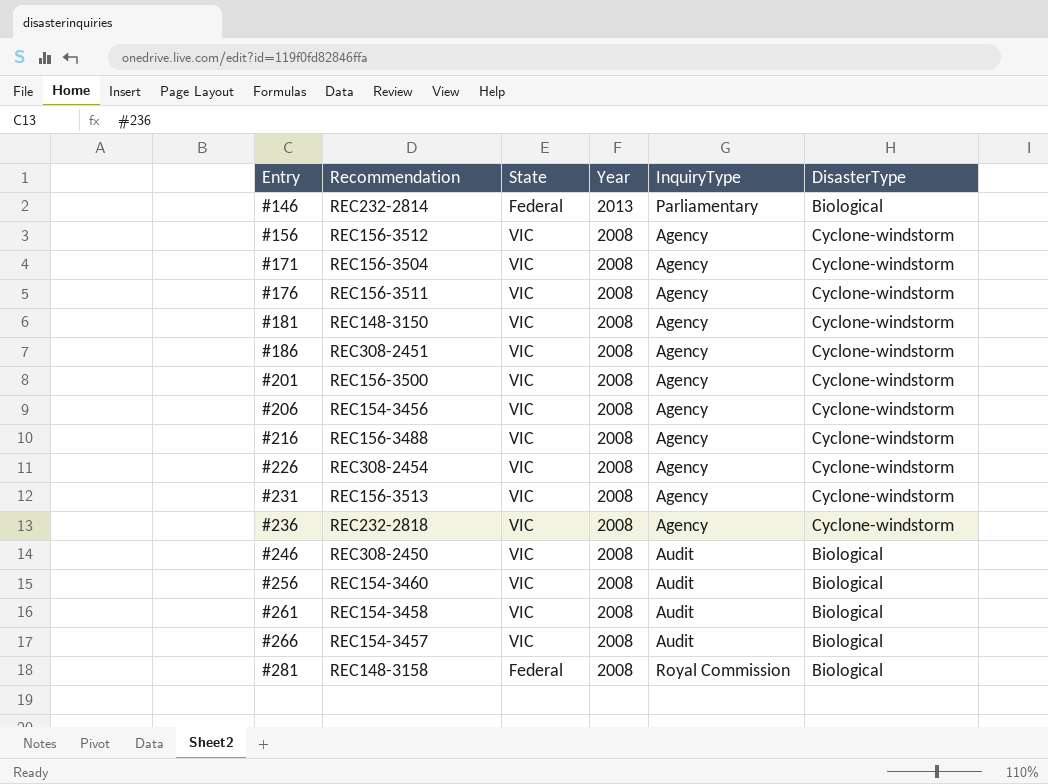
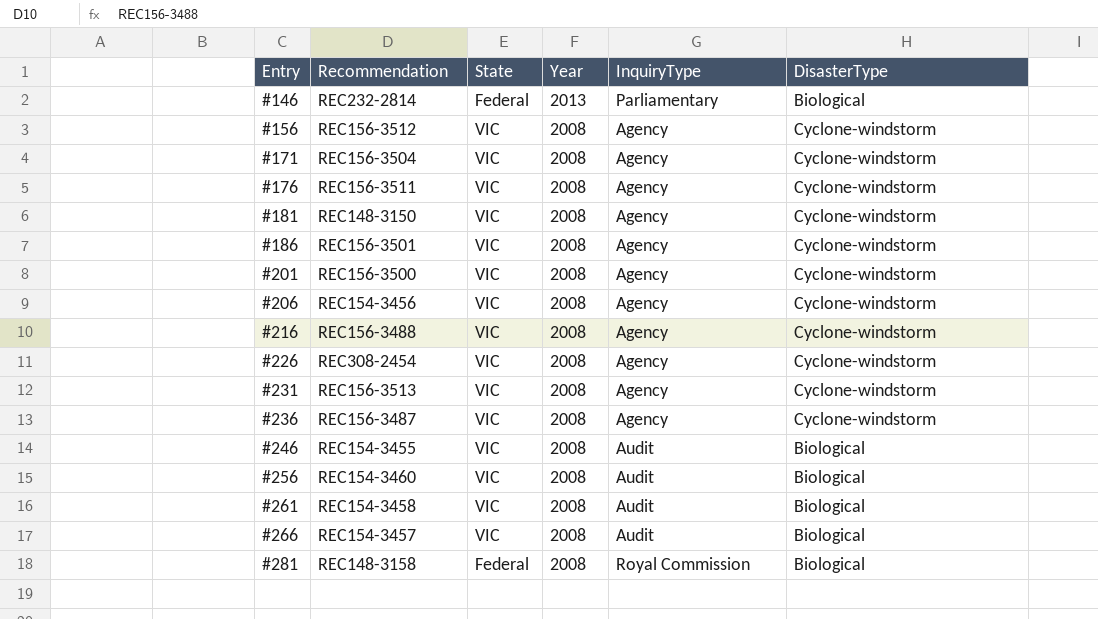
#186 | Recommendation: REC308-2451 -> REC156-3501
#236 | Recommendation: REC232-2818 -> REC156-3487
#246 | Recommendation: REC308-2450 -> REC154-3455

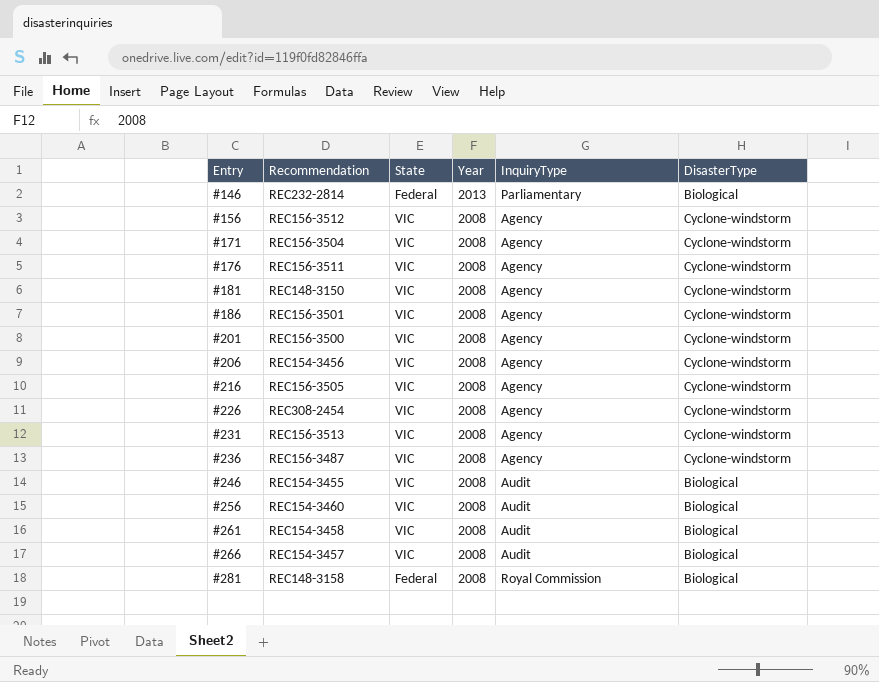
#216 | Recommendation: REC156-3488 -> REC156-3505

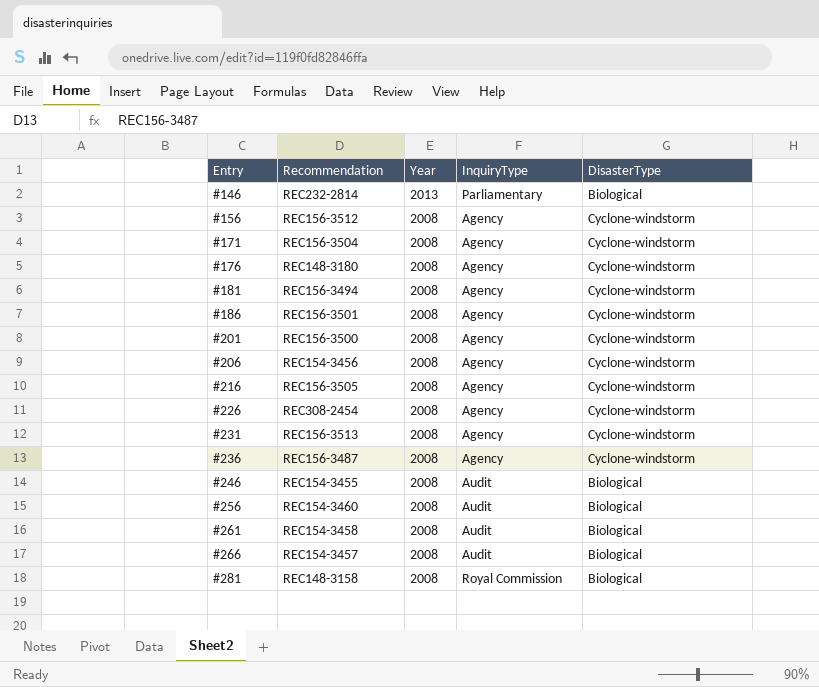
column State | position: 3 -> none
#176 | Recommendation: REC156-3511 -> REC148-3180
#181 | Recommendation: REC148-3150 -> REC156-3494

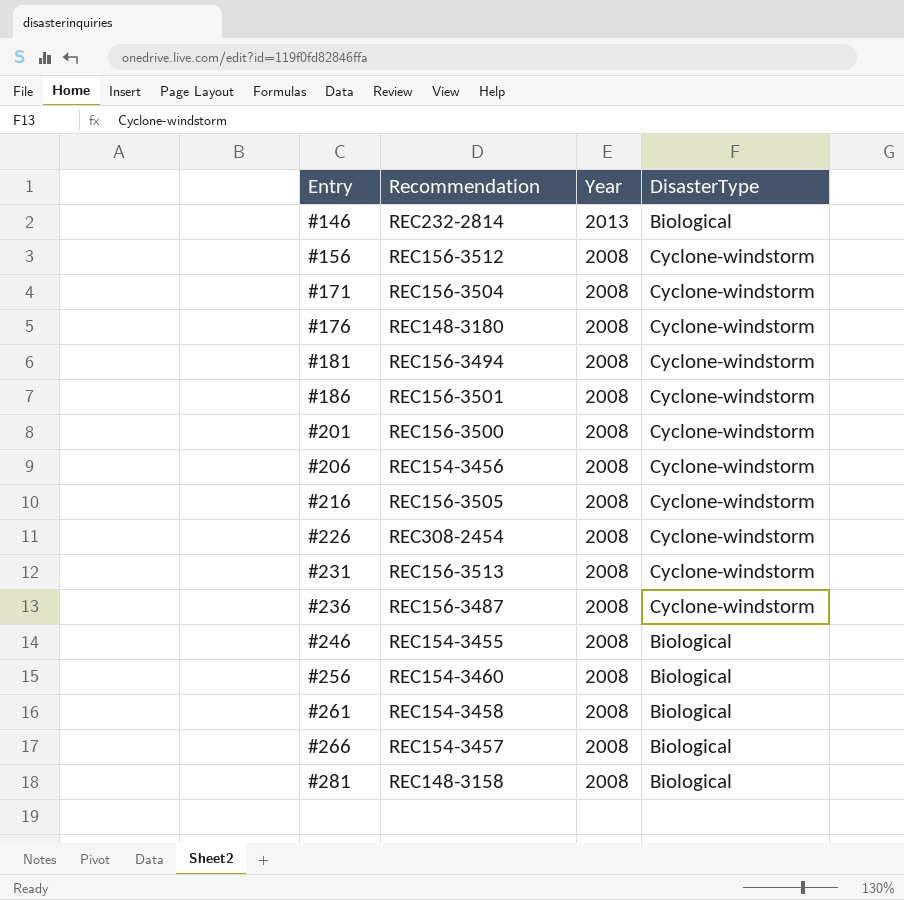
column InquiryType | position: 4 -> none

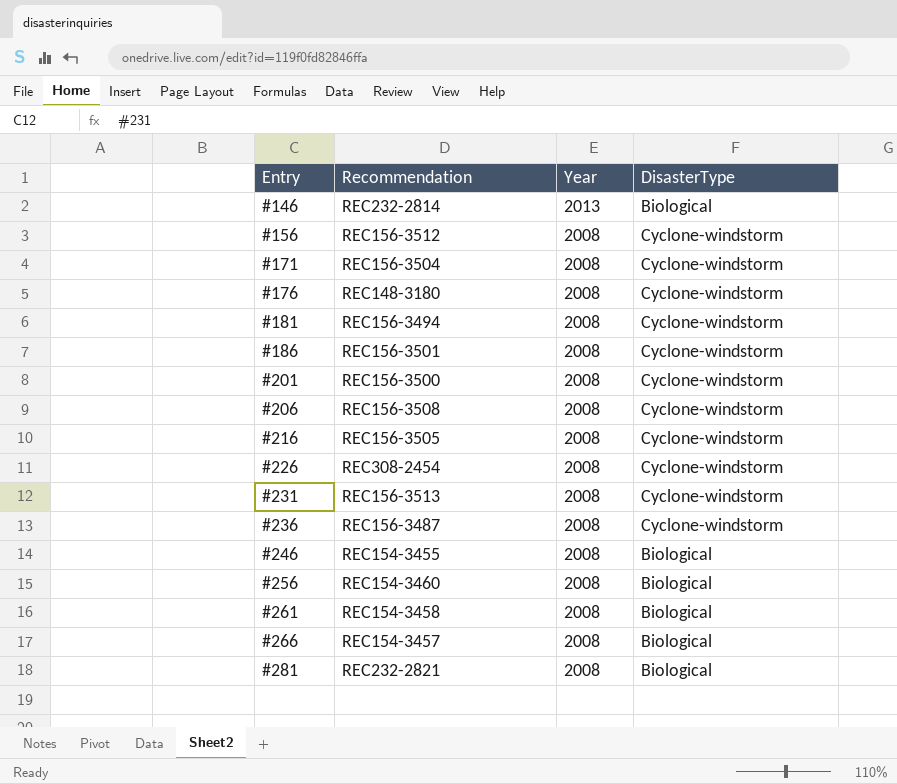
#206 | Recommendation: REC154-3456 -> REC156-3508
#281 | Recommendation: REC148-3158 -> REC232-2821

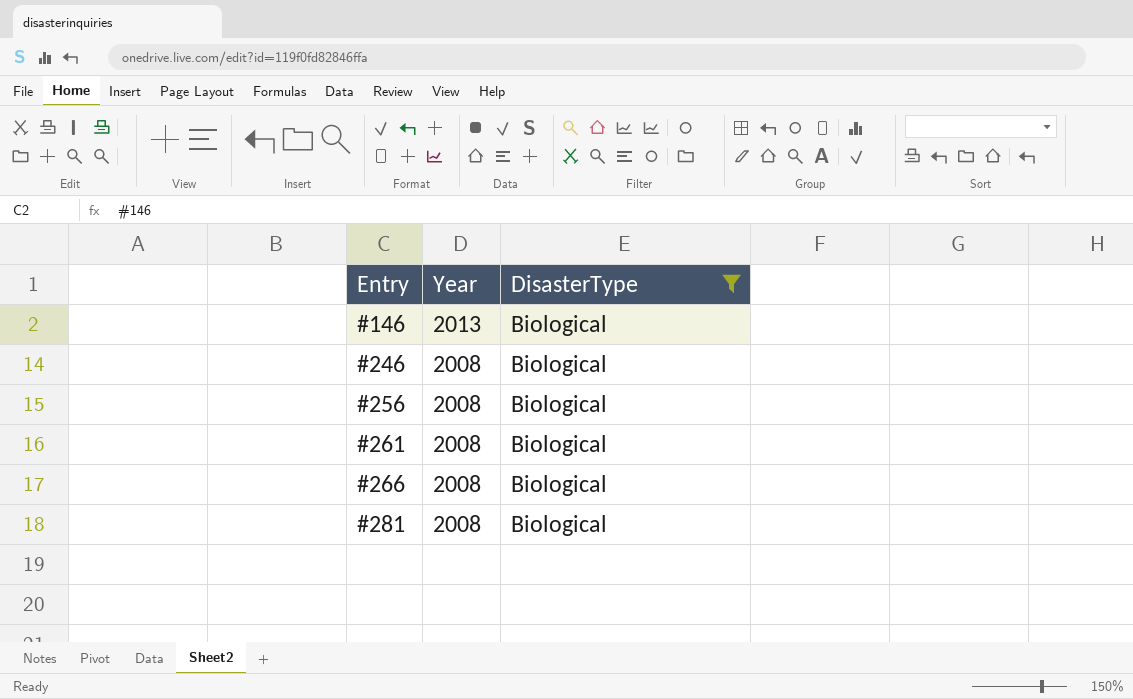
filter: none -> DisasterType = Biological
column Recommendation | position: 2 -> none

